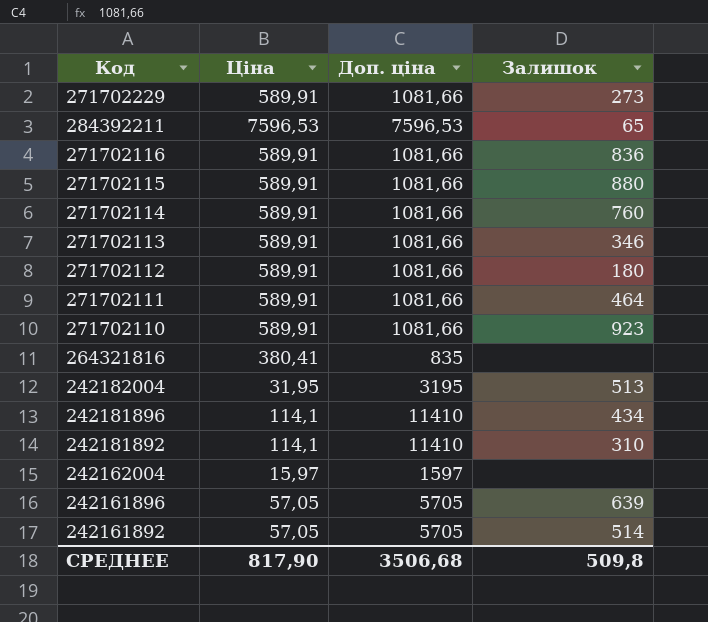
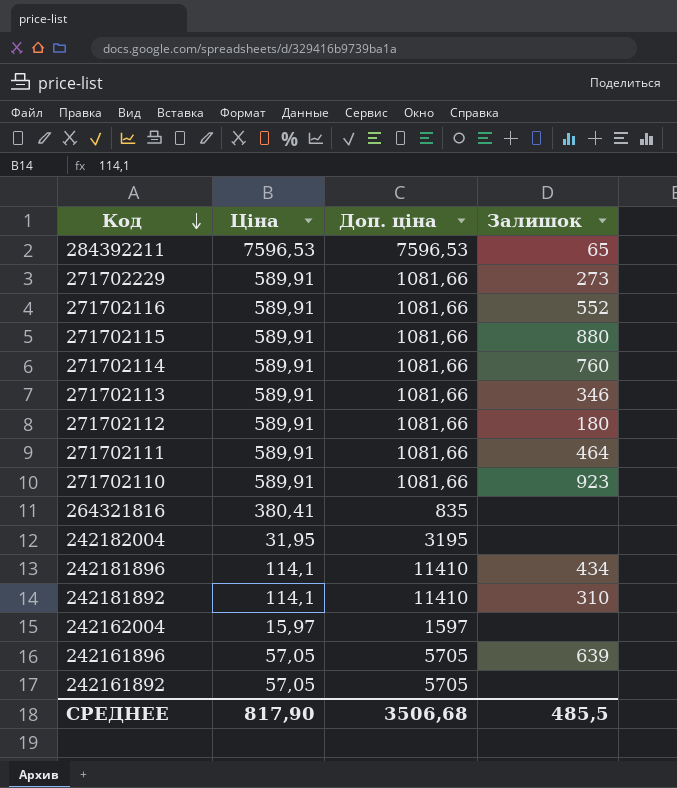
row order: none -> Код descending
271702116 | Залишок: 836 -> 552
242182004 | Залишок: 513 -> none
242161892 | Залишок: 514 -> none
СРЕДНЕЕ | Залишок: 509,8 -> 485,5

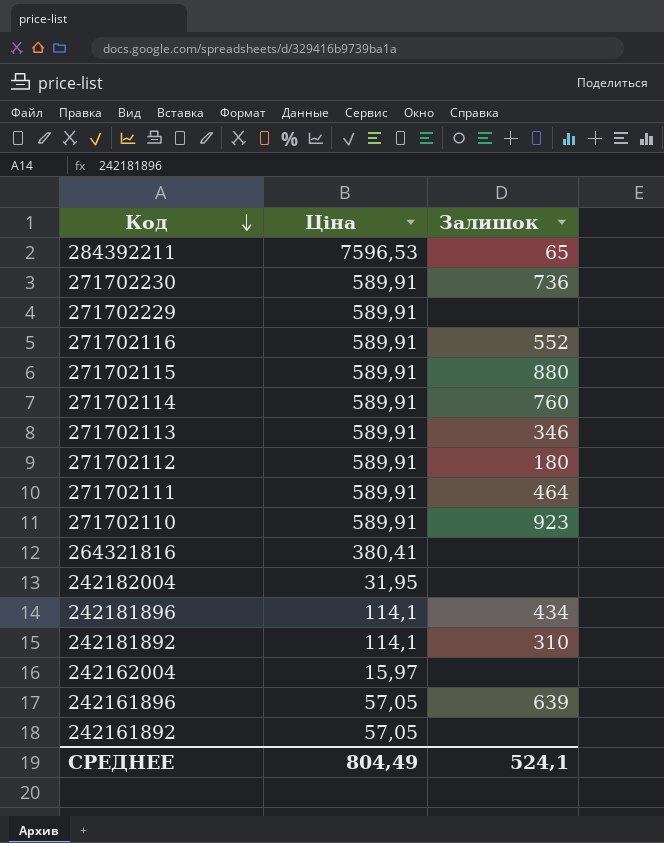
column Доп. ціна | position: 3 -> none
row 271702230: none -> 589,91 | 736
271702229 | Залишок: 273 -> none
СРЕДНЕЕ | Ціна: 817,90 -> 804,49
СРЕДНЕЕ | Залишок: 485,5 -> 524,1

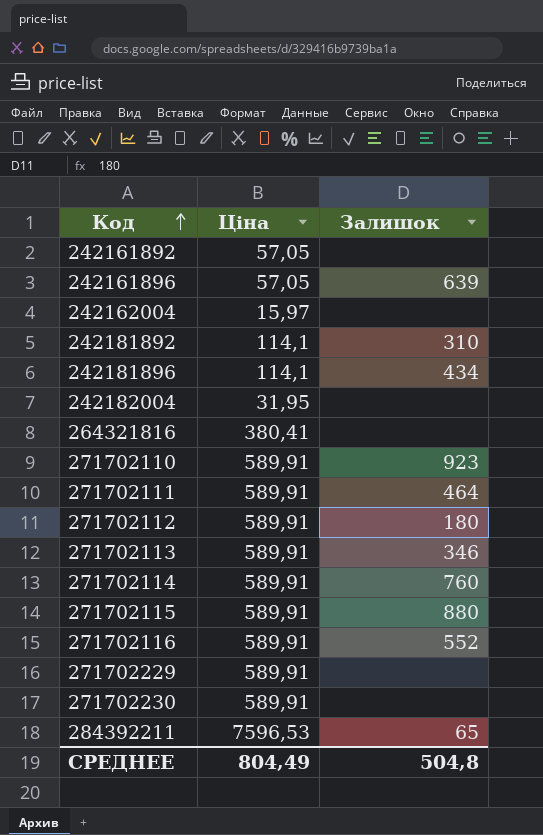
row order: Код descending -> Код ascending
271702230 | Залишок: 736 -> none
СРЕДНЕЕ | Залишок: 524,1 -> 504,8

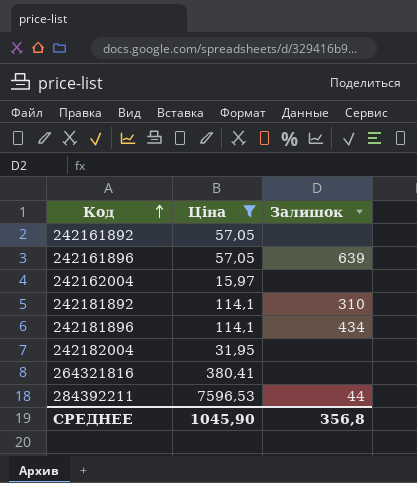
filter: none -> Ціна != 589,91
284392211 | Залишок: 65 -> 44
СРЕДНЕЕ | Ціна: 804,49 -> 1045,90
СРЕДНЕЕ | Залишок: 504,8 -> 356,8

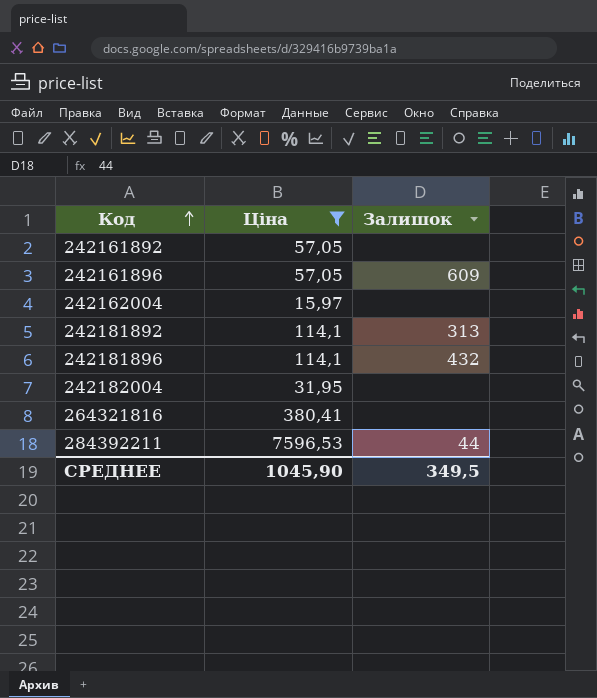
242161896 | Залишок: 639 -> 609
242181892 | Залишок: 310 -> 313
242181896 | Залишок: 434 -> 432
СРЕДНЕЕ | Залишок: 356,8 -> 349,5

